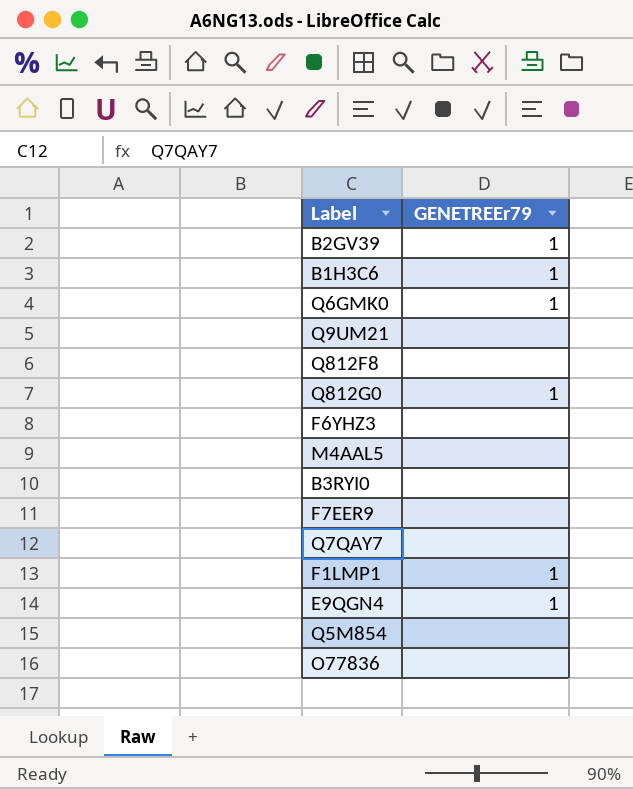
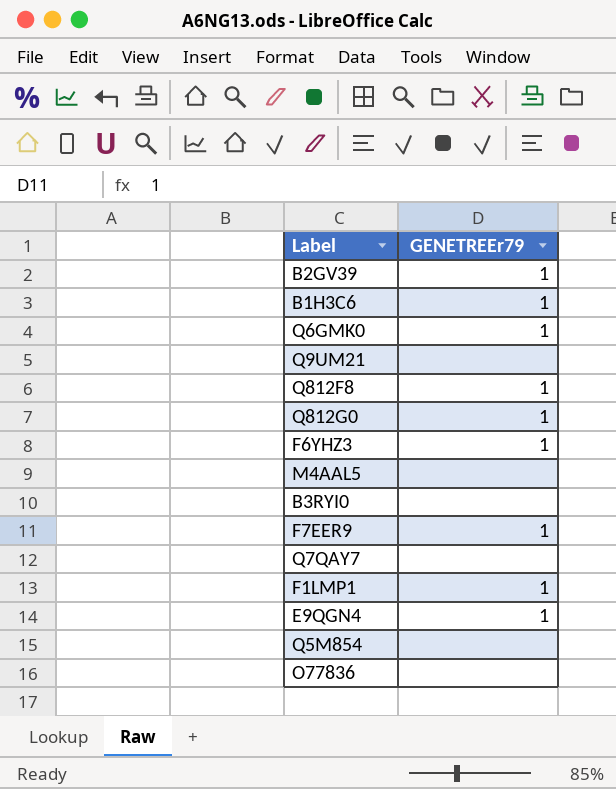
Q812F8 | GENETREEr79: none -> 1
F6YHZ3 | GENETREEr79: none -> 1
F7EER9 | GENETREEr79: none -> 1

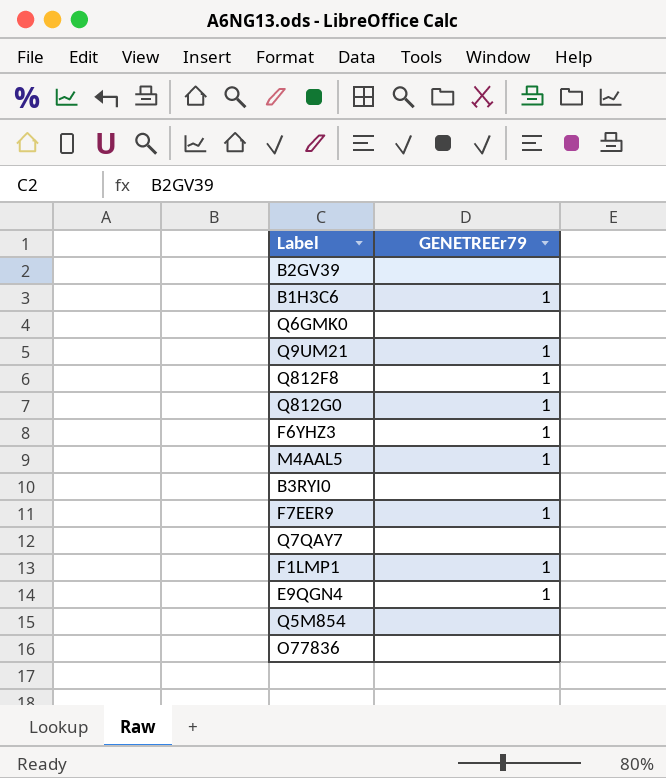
B2GV39 | GENETREEr79: 1 -> none
Q6GMK0 | GENETREEr79: 1 -> none
Q9UM21 | GENETREEr79: none -> 1
M4AAL5 | GENETREEr79: none -> 1

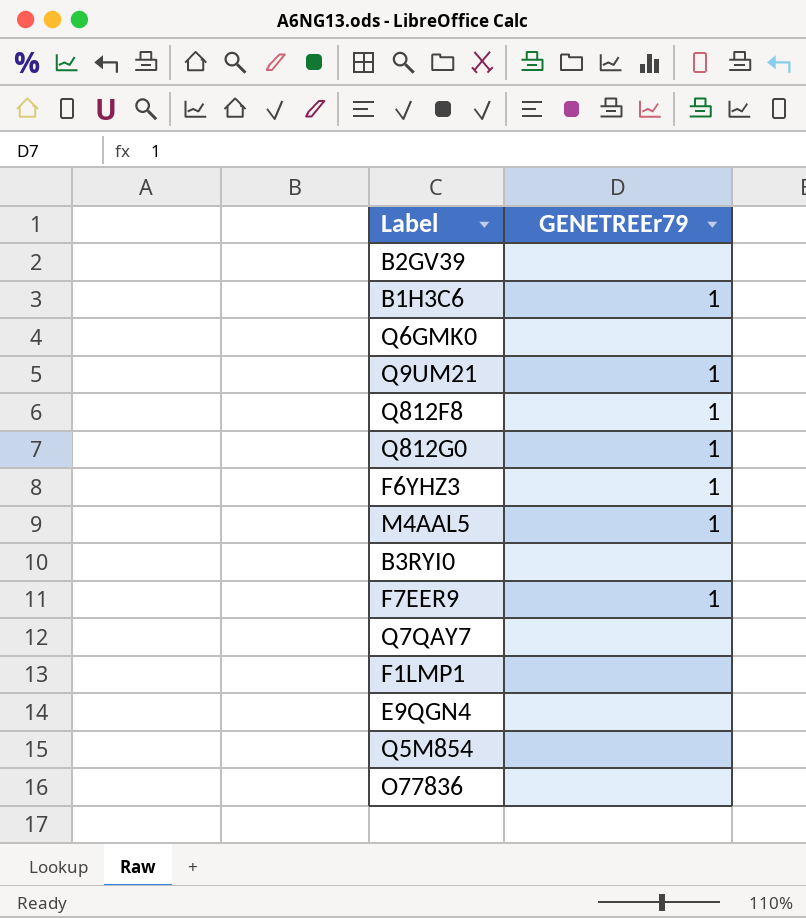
F1LMP1 | GENETREEr79: 1 -> none
E9QGN4 | GENETREEr79: 1 -> none

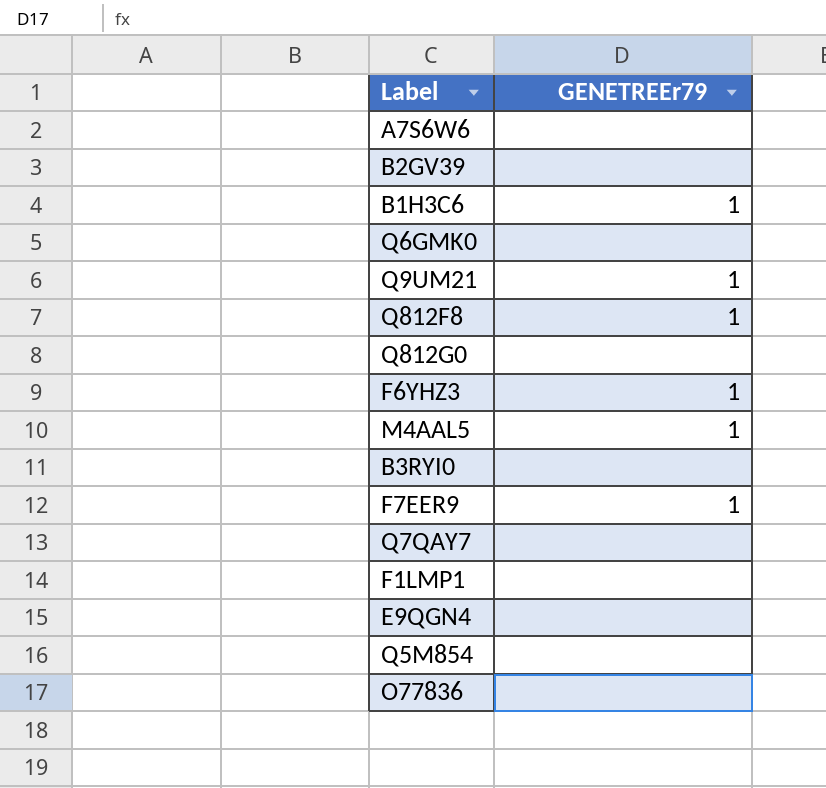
row A7S6W6: none -> none
Q812G0 | GENETREEr79: 1 -> none

